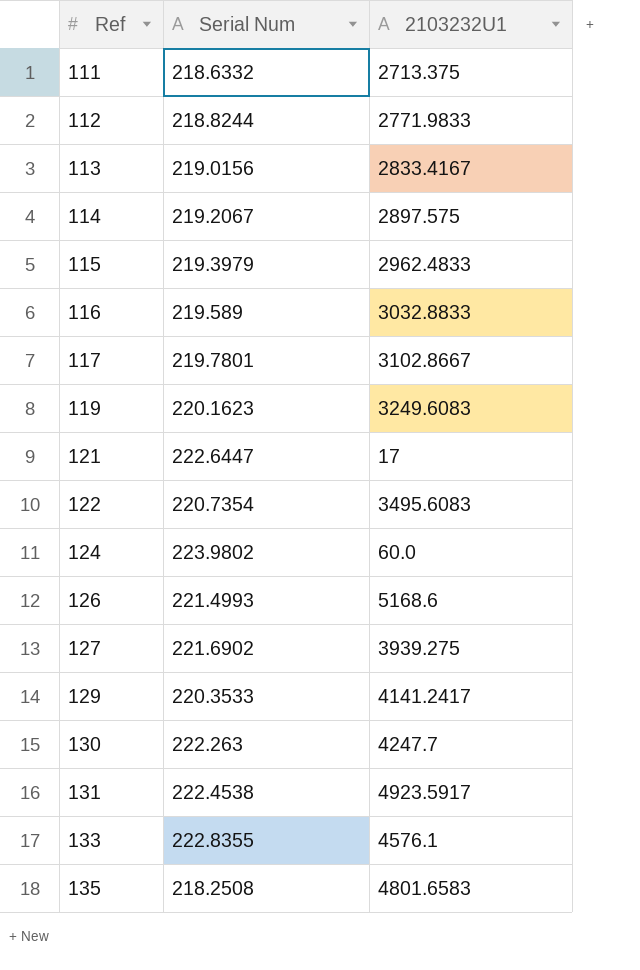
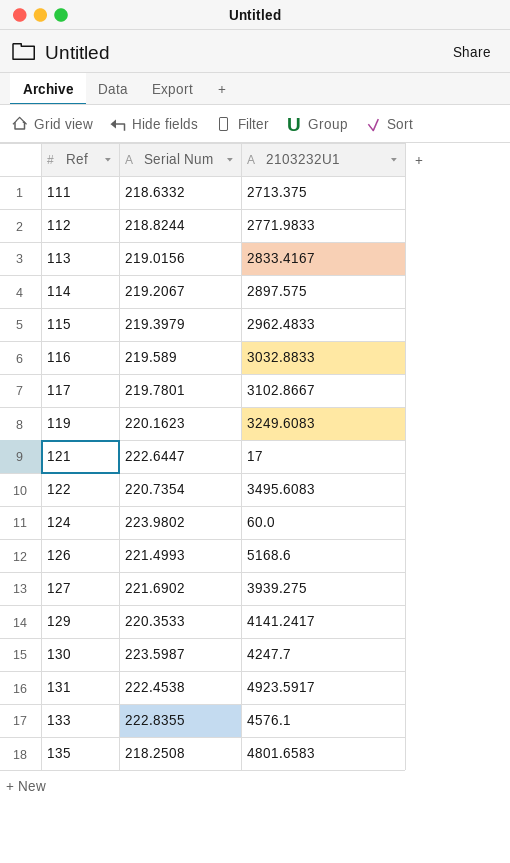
130 | Serial Num: 222.263 -> 223.5987

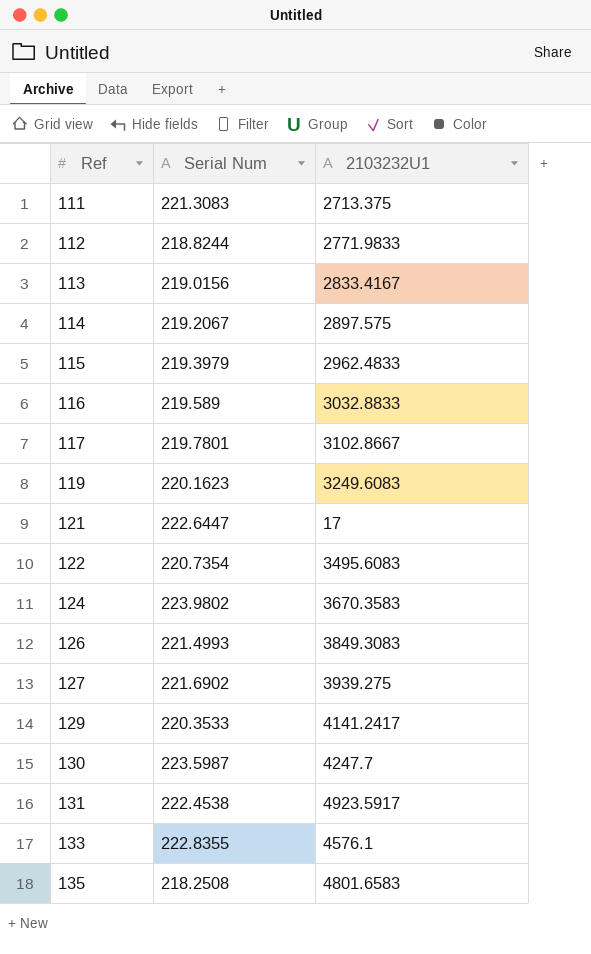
111 | Serial Num: 218.6332 -> 221.3083
124 | 2103232U1: 60.0 -> 3670.3583
126 | 2103232U1: 5168.6 -> 3849.3083

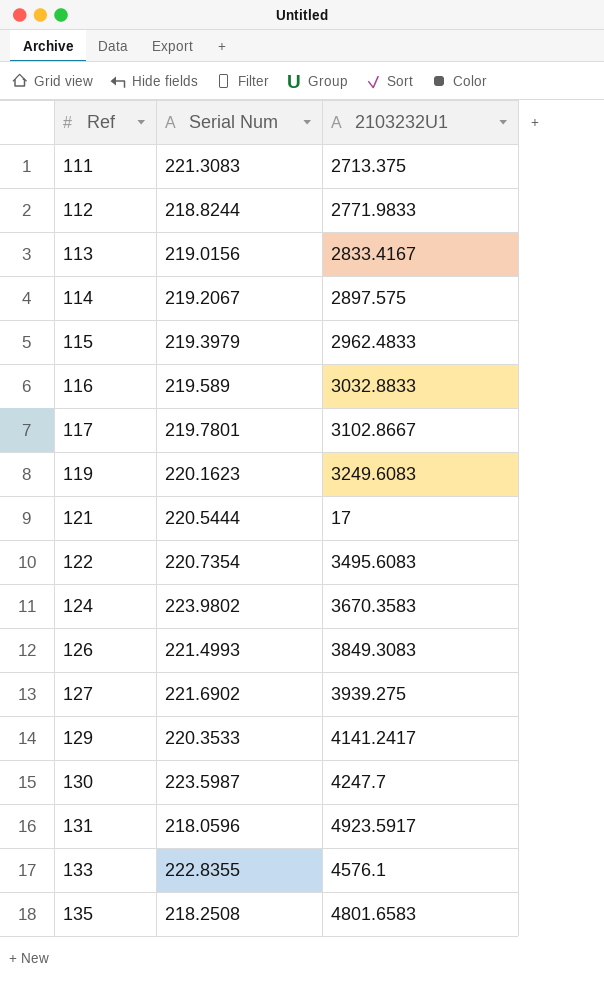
121 | Serial Num: 222.6447 -> 220.5444
131 | Serial Num: 222.4538 -> 218.0596

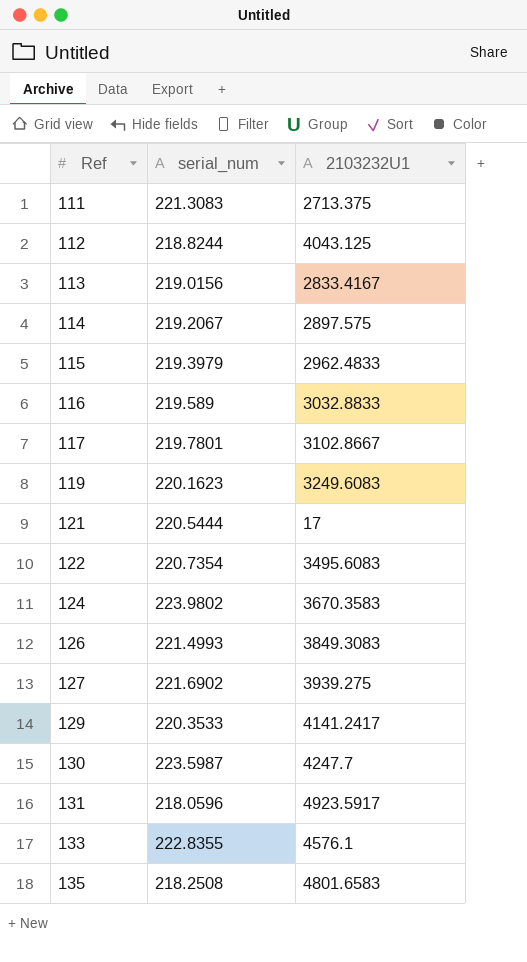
column name: Serial Num -> serial_num
112 | 2103232U1: 2771.9833 -> 4043.125

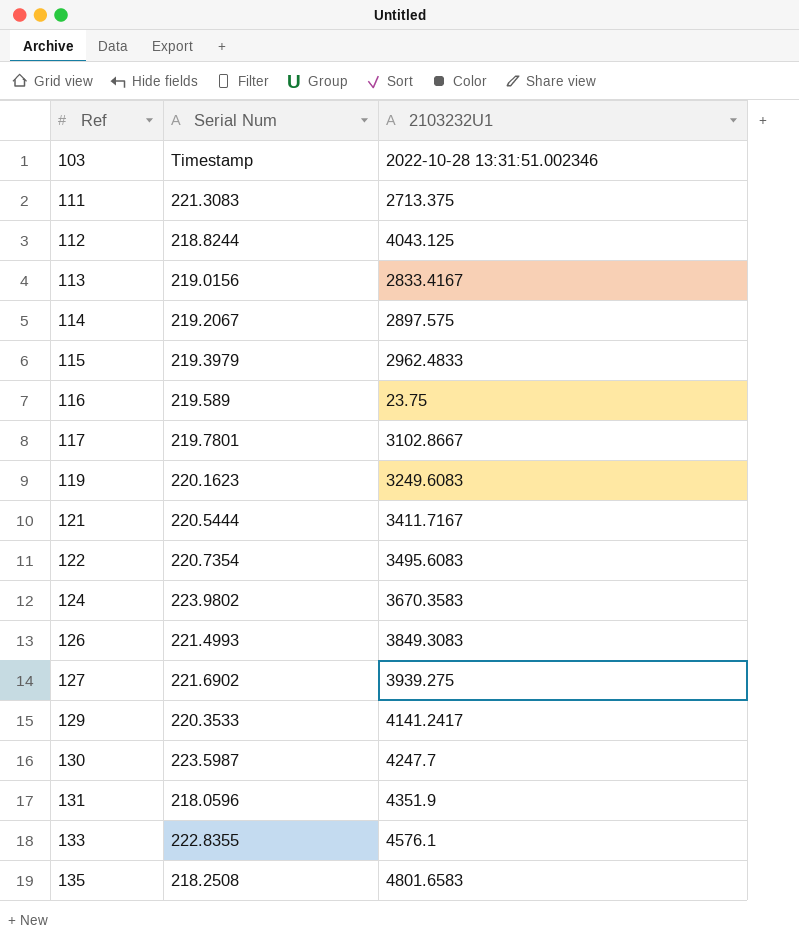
column name: serial_num -> Serial Num
row 103: none -> Timestamp | 2022-10-28 13:31:51.002346
116 | 2103232U1: 3032.8833 -> 23.75
121 | 2103232U1: 17 -> 3411.7167
131 | 2103232U1: 4923.5917 -> 4351.9

